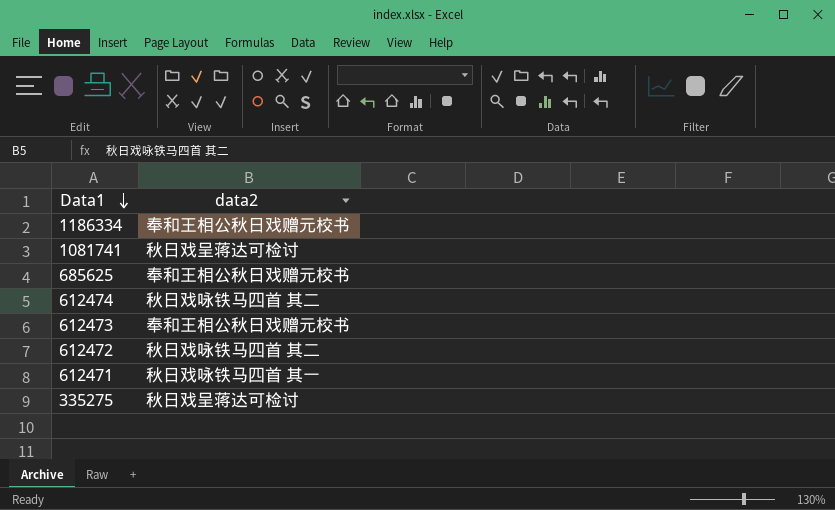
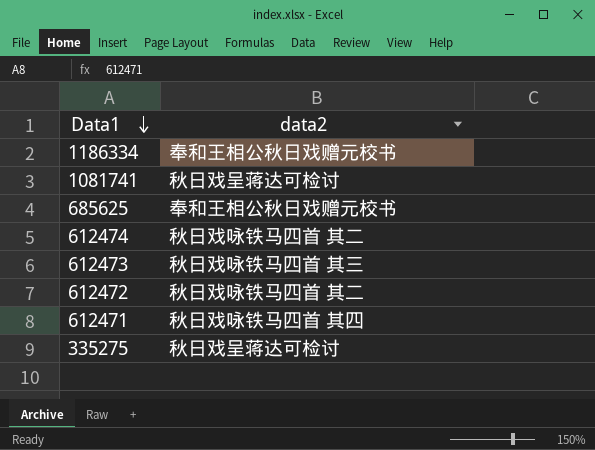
612473 | data2: 奉和王相公秋日戏赠元校书 -> 秋日戏咏铁马四首 其三
612471 | data2: 秋日戏咏铁马四首 其一 -> 秋日戏咏铁马四首 其四

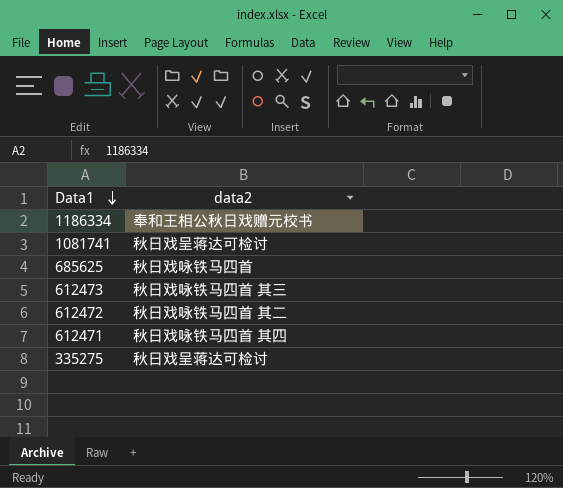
row 612474: 秋日戏咏铁马四首 其二 -> none
685625 | data2: 奉和王相公秋日戏赠元校书 -> 秋日戏咏铁马四首

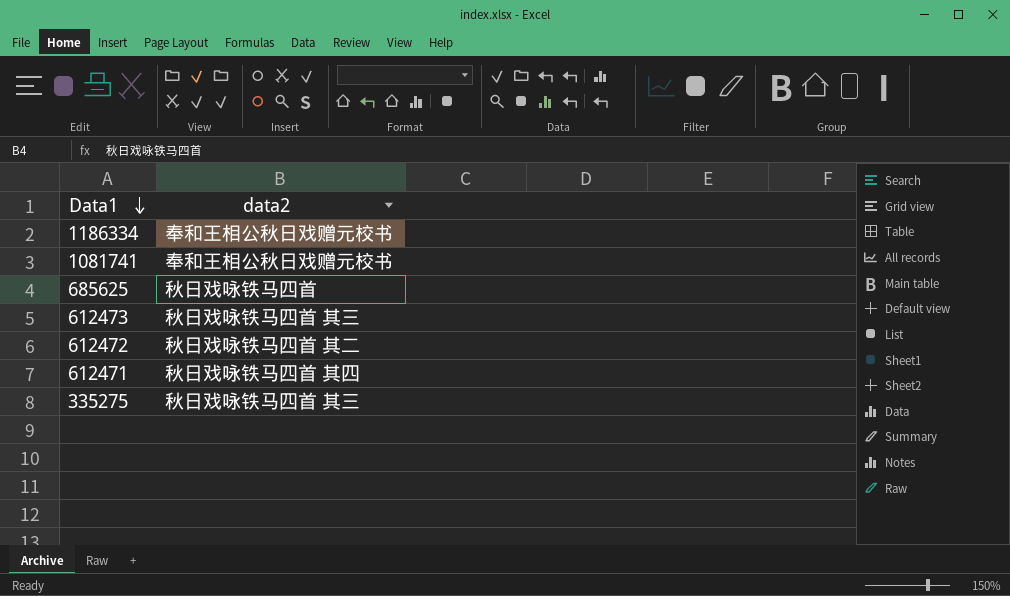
1081741 | data2: 秋日戏呈蒋达可检讨 -> 奉和王相公秋日戏赠元校书
335275 | data2: 秋日戏呈蒋达可检讨 -> 秋日戏咏铁马四首 其三

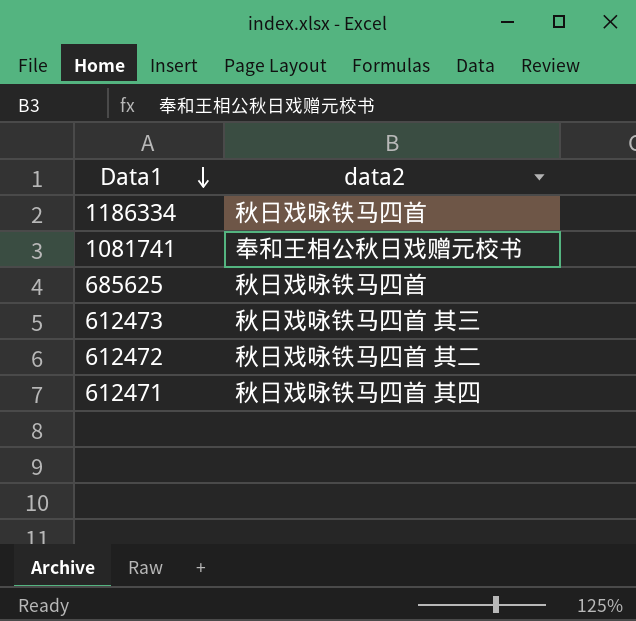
row 335275: 秋日戏咏铁马四首 其三 -> none
1186334 | data2: 奉和王相公秋日戏赠元校书 -> 秋日戏咏铁马四首

